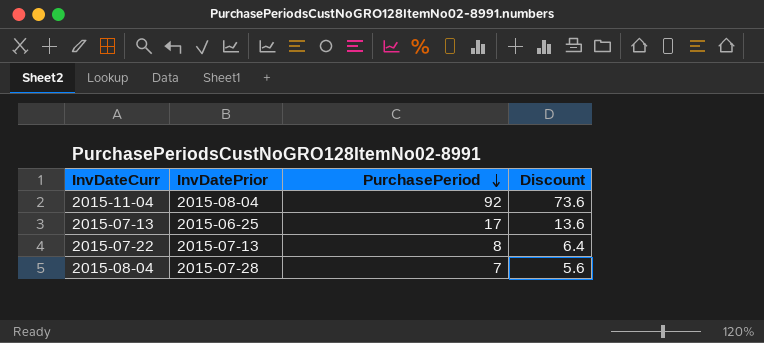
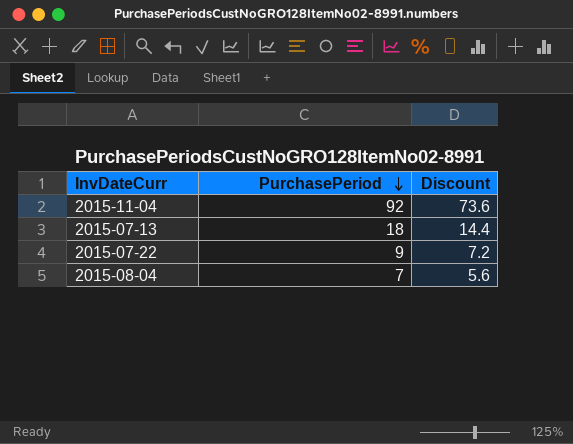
column InvDatePrior | position: 2 -> none
2015-07-13 | PurchasePeriod: 17 -> 18
2015-07-13 | Discount: 13.6 -> 14.4
2015-07-22 | PurchasePeriod: 8 -> 9
2015-07-22 | Discount: 6.4 -> 7.2

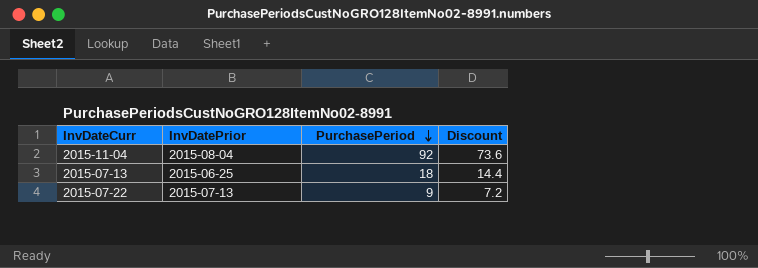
column InvDatePrior | position: none -> 2
row 2015-08-04: 7 | 5.6 -> none

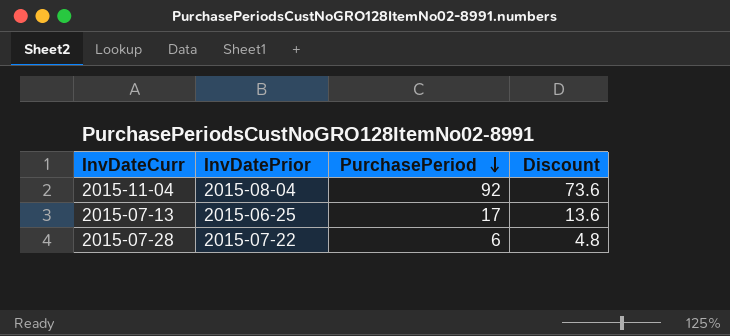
row 2015-07-22: 2015-07-13 | 9 | 7.2 -> none
2015-07-13 | PurchasePeriod: 18 -> 17
2015-07-13 | Discount: 14.4 -> 13.6
row 2015-07-28: none -> 2015-07-22 | 6 | 4.8

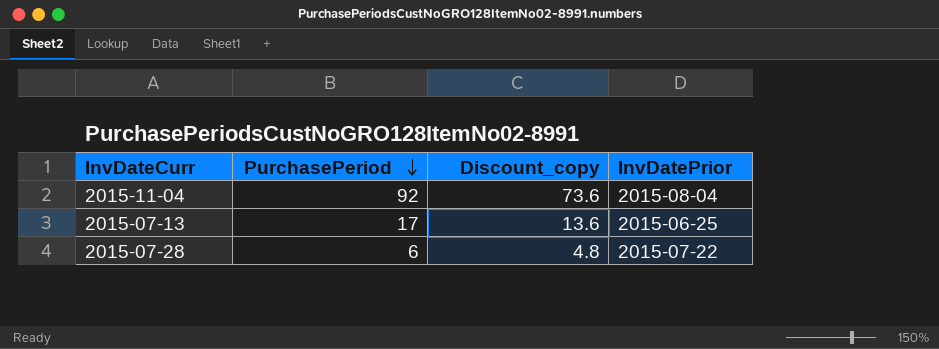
column name: Discount -> Discount_copy
column InvDatePrior | position: 2 -> 4

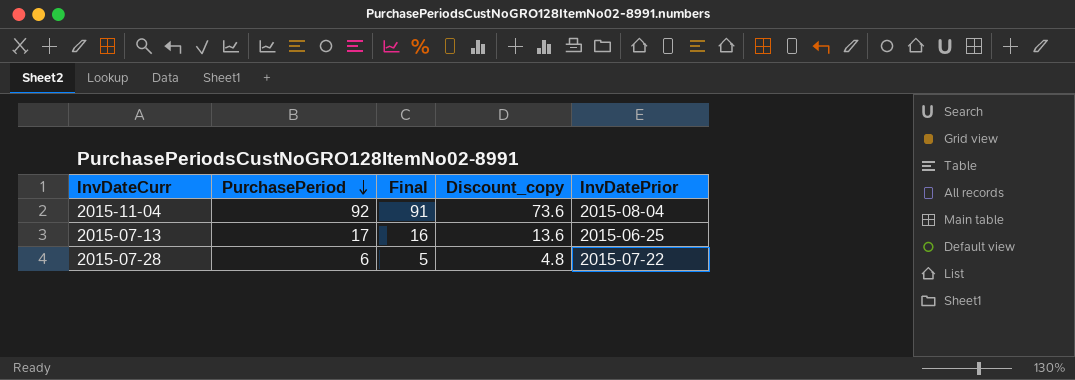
column Final | formula: none -> [PurchasePeriod] - 1

